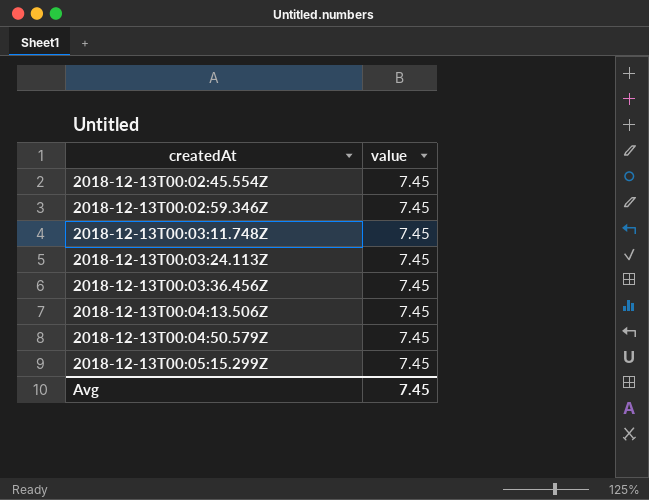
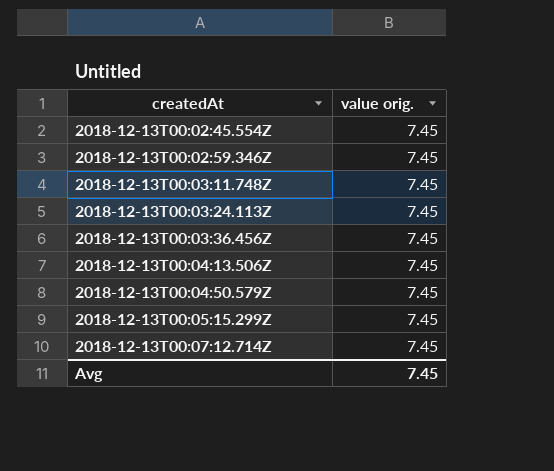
column name: value -> value orig.
row 2018-12-13T00:07:12.714Z: none -> 7.45

